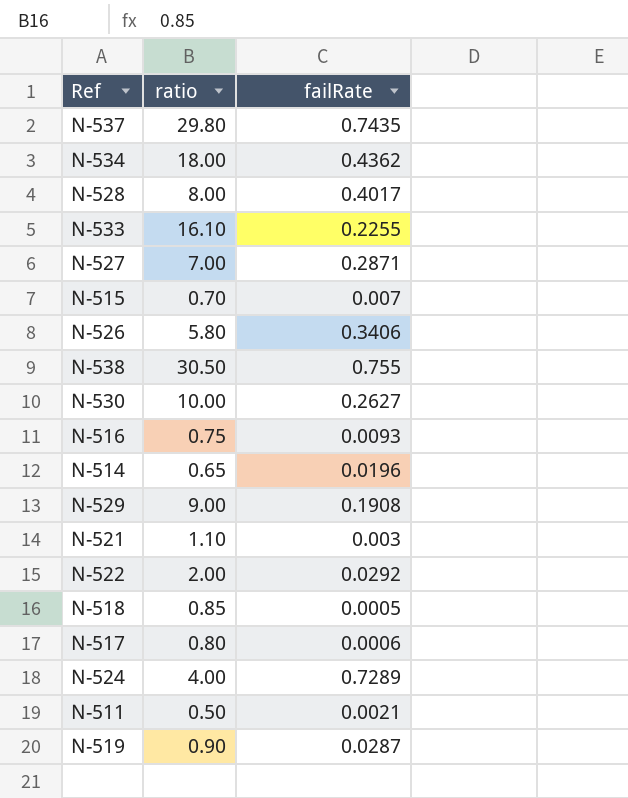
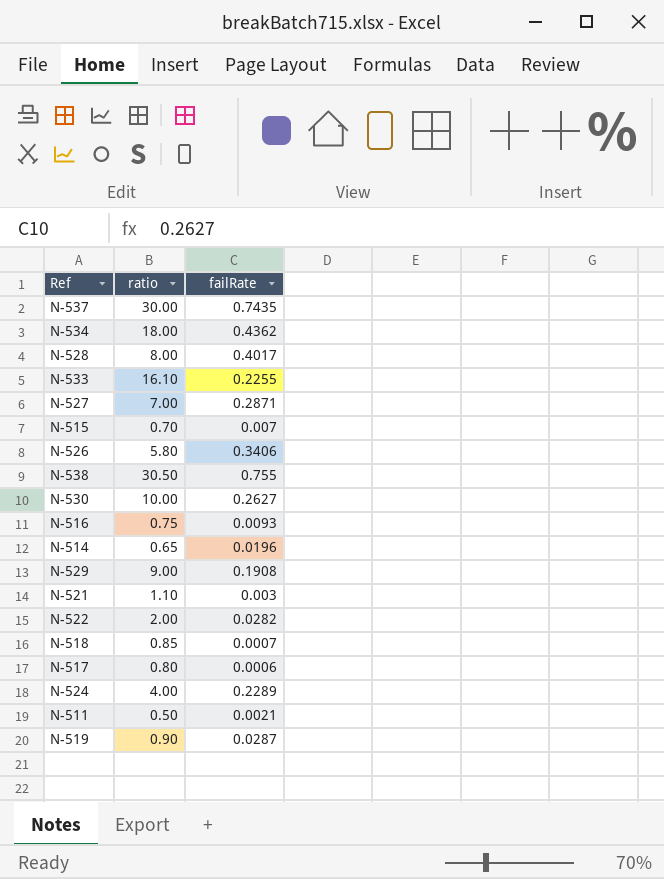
N-537 | ratio: 29.80 -> 30.00
N-522 | failRate: 0.0292 -> 0.0282
N-518 | failRate: 0.0005 -> 0.0007
N-524 | failRate: 0.7289 -> 0.2289

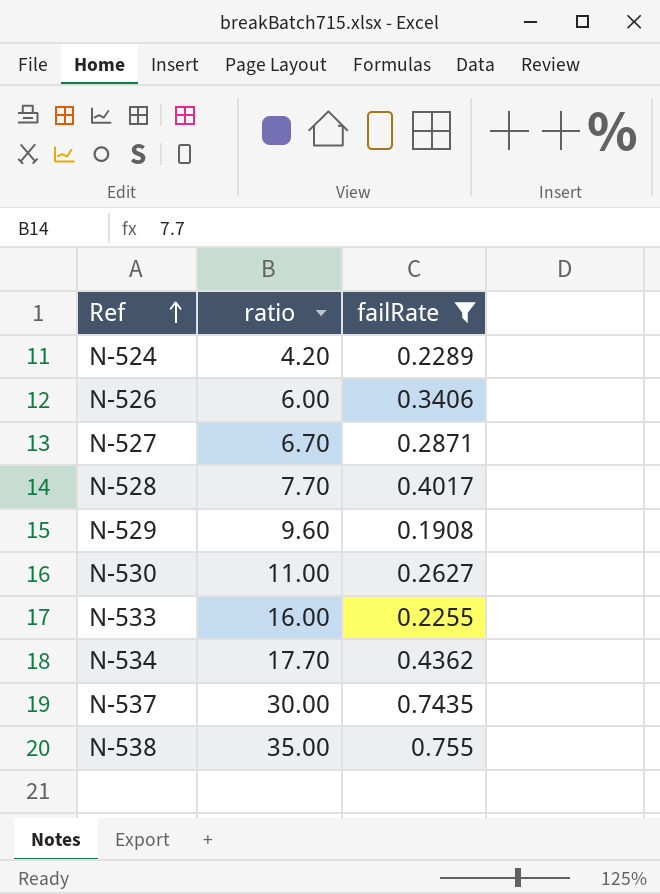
filter: none -> failRate >= 0.1908
row order: none -> Ref ascending
N-524 | ratio: 4.00 -> 4.20
N-526 | ratio: 5.80 -> 6.00
N-527 | ratio: 7.00 -> 6.70
N-528 | ratio: 8.00 -> 7.70
N-529 | ratio: 9.00 -> 9.60
N-530 | ratio: 10.00 -> 11.00
N-533 | ratio: 16.10 -> 16.00
N-534 | ratio: 18.00 -> 17.70
N-538 | ratio: 30.50 -> 35.00

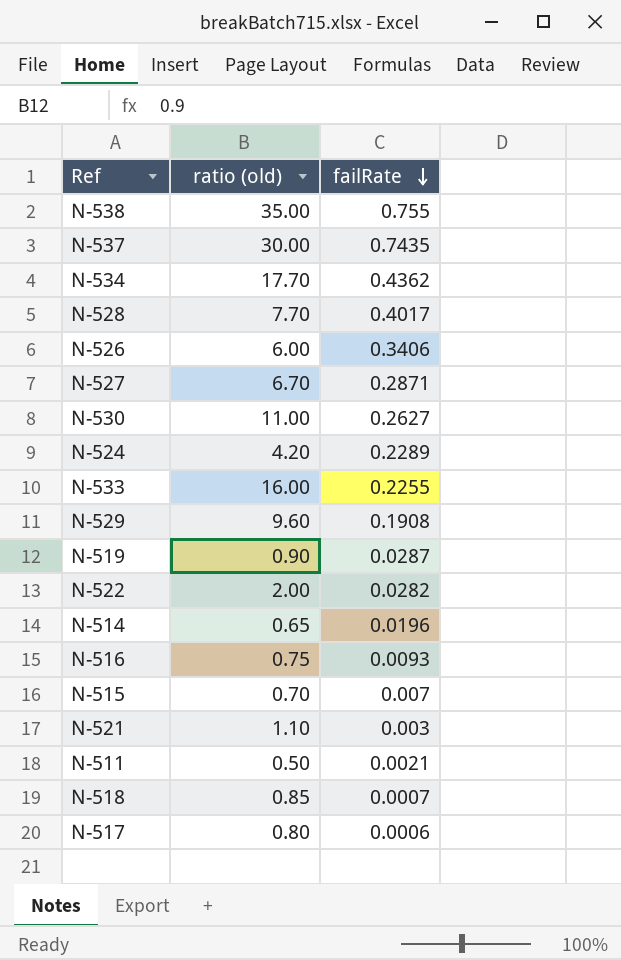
filter: failRate >= 0.1908 -> none
row order: Ref ascending -> failRate descending
column name: ratio -> ratio (old)

